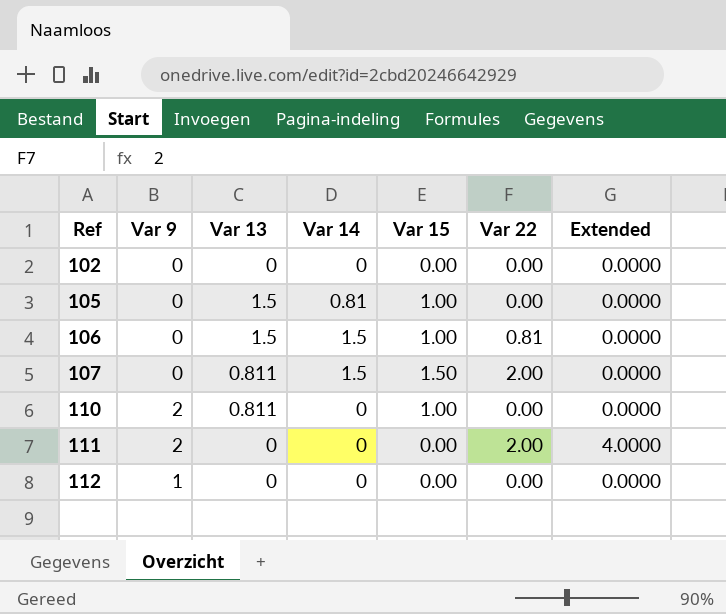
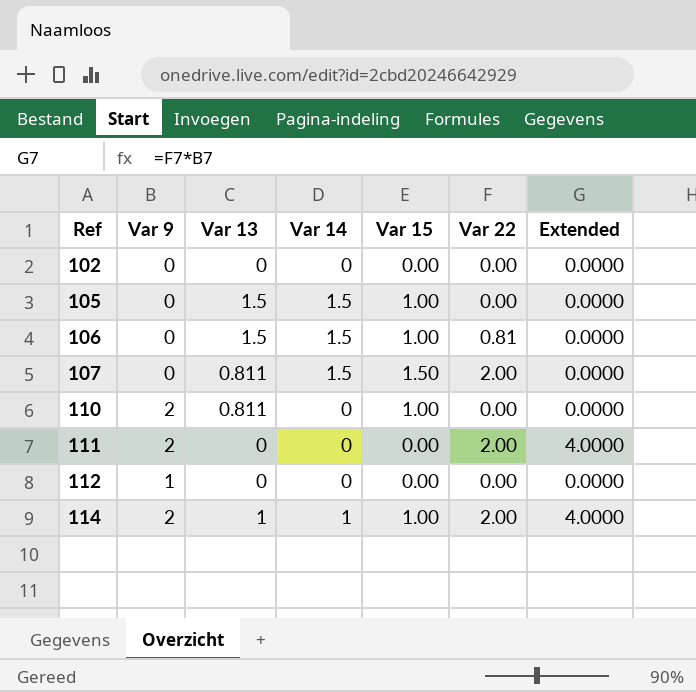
105 | Var 14: 0.81 -> 1.5
row 114: none -> 2 | 1 | 1 | 1.00 | 2.00 | 4.0000

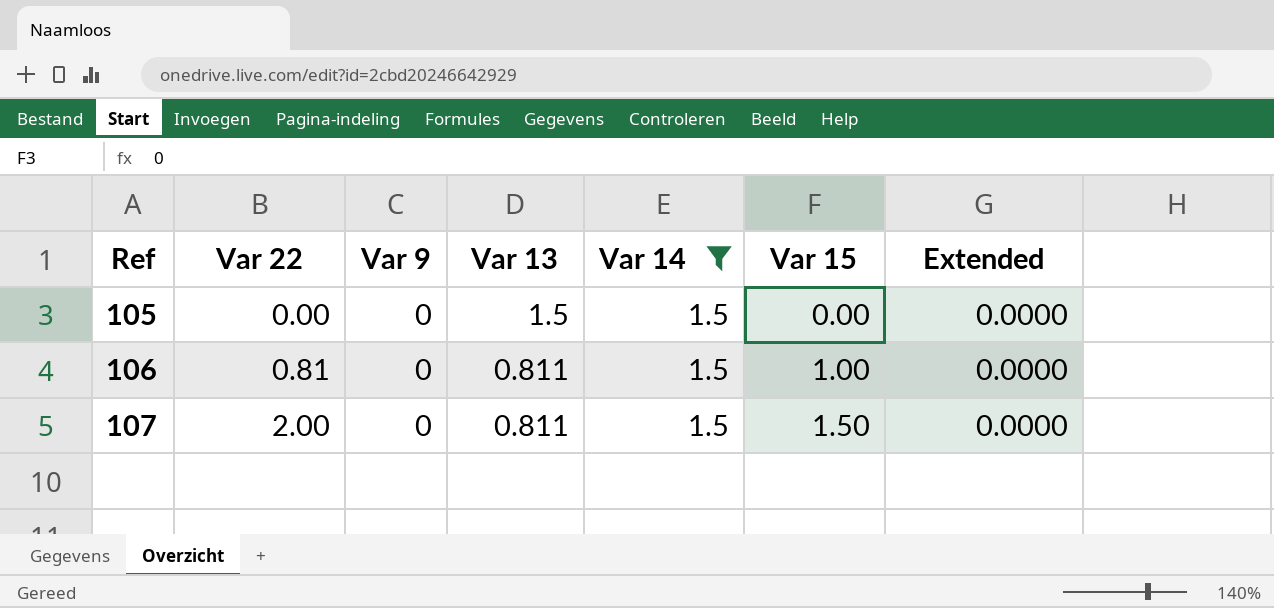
filter: none -> Var 14 = 1.5
column Var 22 | position: 6 -> 2
105 | Var 15: 1.00 -> 0.00
106 | Var 13: 1.5 -> 0.811

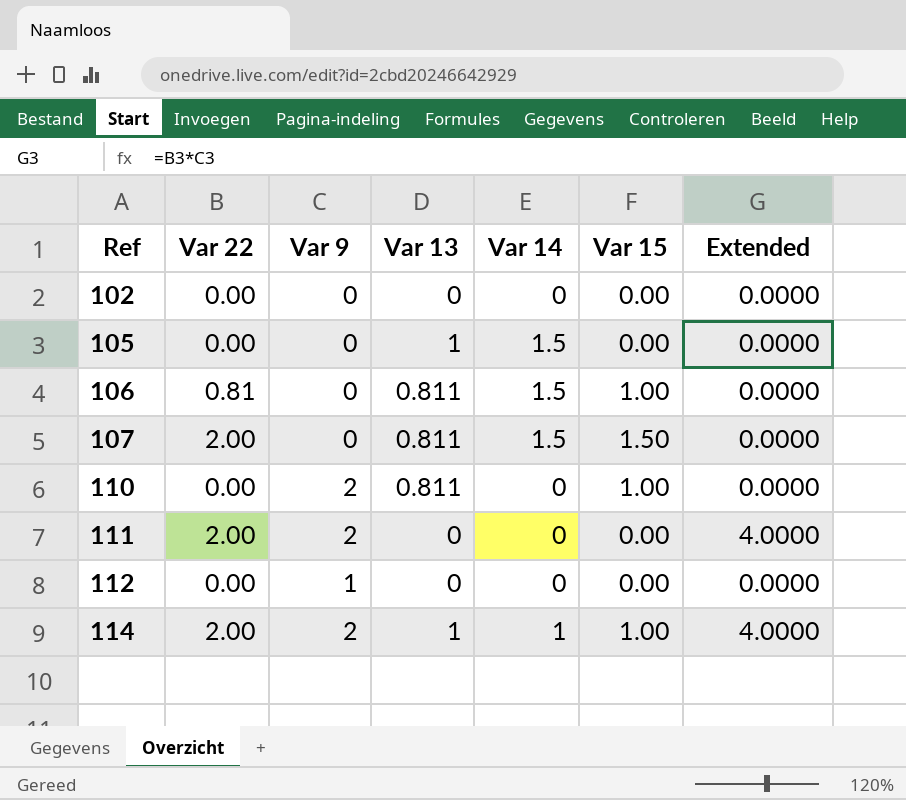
filter: Var 14 = 1.5 -> none
105 | Var 13: 1.5 -> 1

